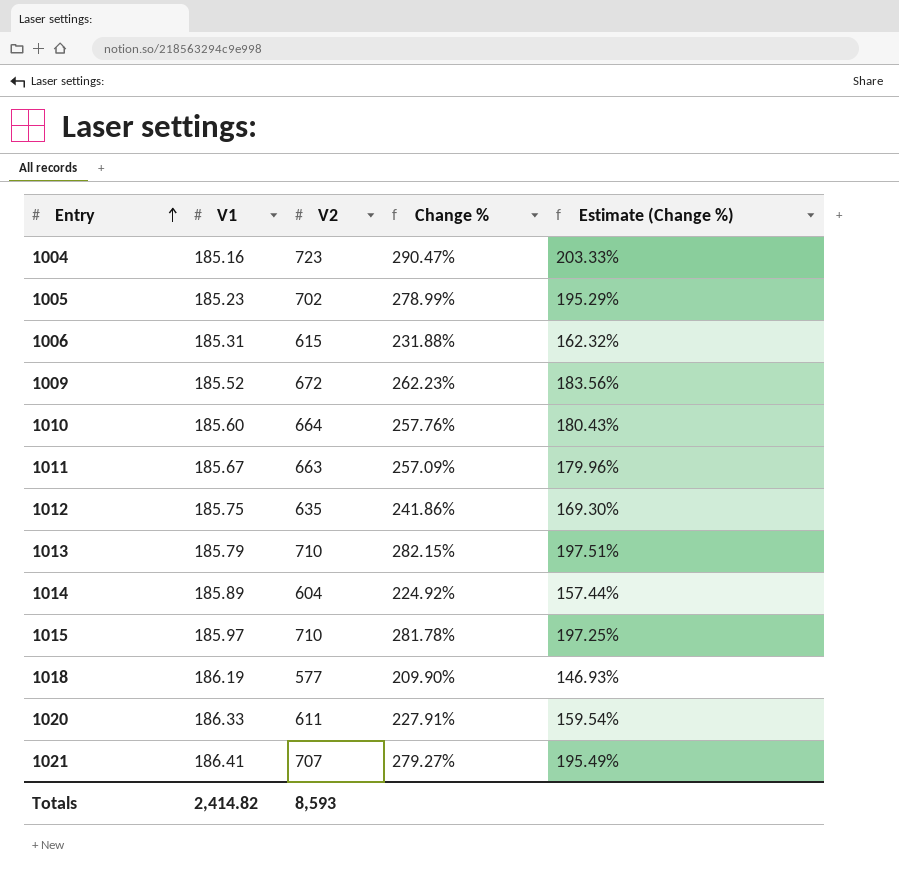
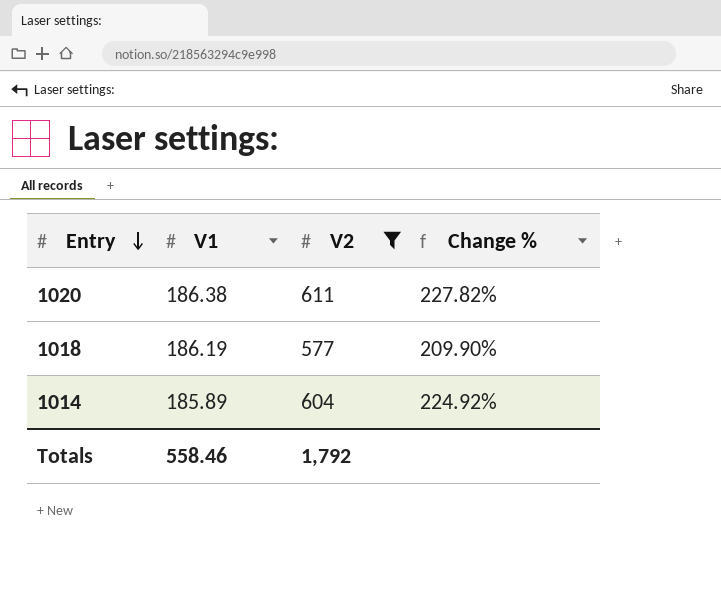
filter: none -> V2 <= 611
row order: Entry ascending -> Entry descending
column Estimate (Change %) | formula: [Change %] * 0.7 -> none
1020 | V1: 186.33 -> 186.38
1020 | Change %: 227.91% -> 227.82%
Totals | V1: 2,414.82 -> 558.46
Totals | V2: 8,593 -> 1,792

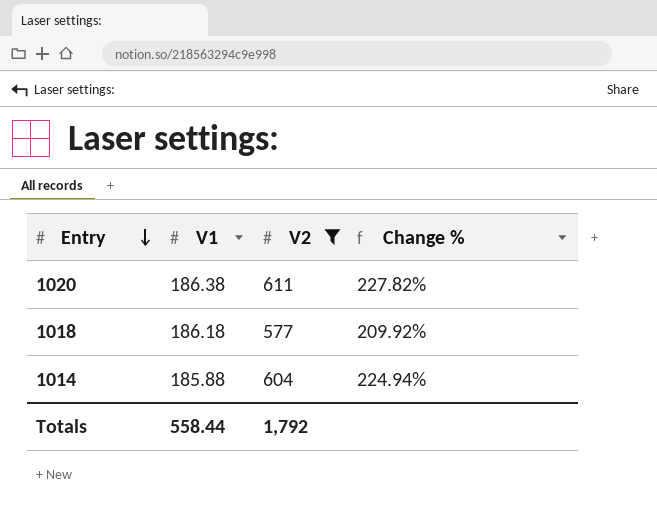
1018 | V1: 186.19 -> 186.18
1018 | Change %: 209.90% -> 209.92%
1014 | V1: 185.89 -> 185.88
1014 | Change %: 224.92% -> 224.94%
Totals | V1: 558.46 -> 558.44

